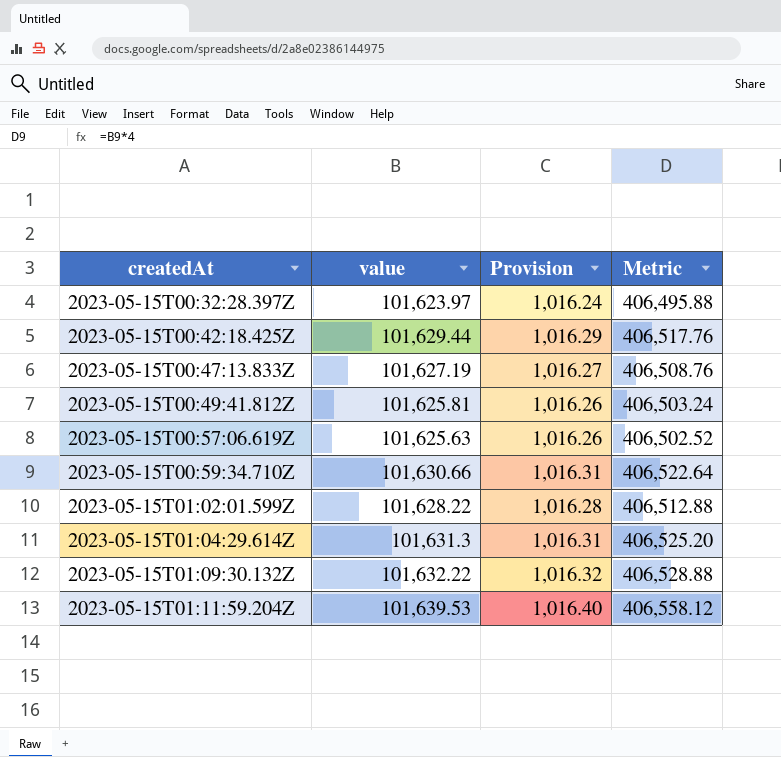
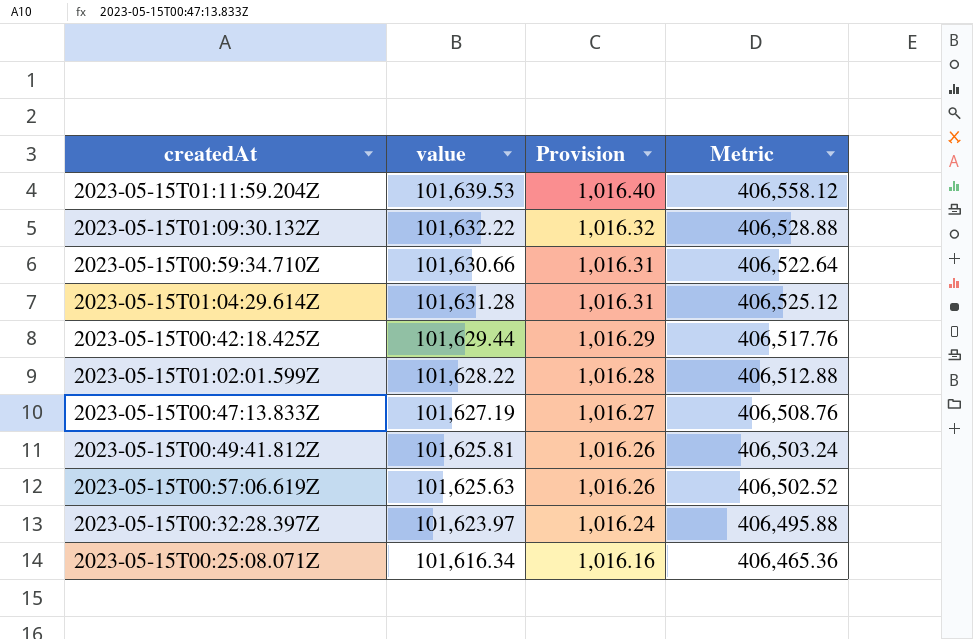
row order: createdAt ascending -> Provision descending
2023-05-15T01:04:29.614Z | value: 101,631.3 -> 101,631.28
2023-05-15T01:04:29.614Z | Metric: 406,525.20 -> 406,525.12
row 2023-05-15T00:25:08.071Z: none -> 101,616.34 | 1,016.16 | 406,465.36

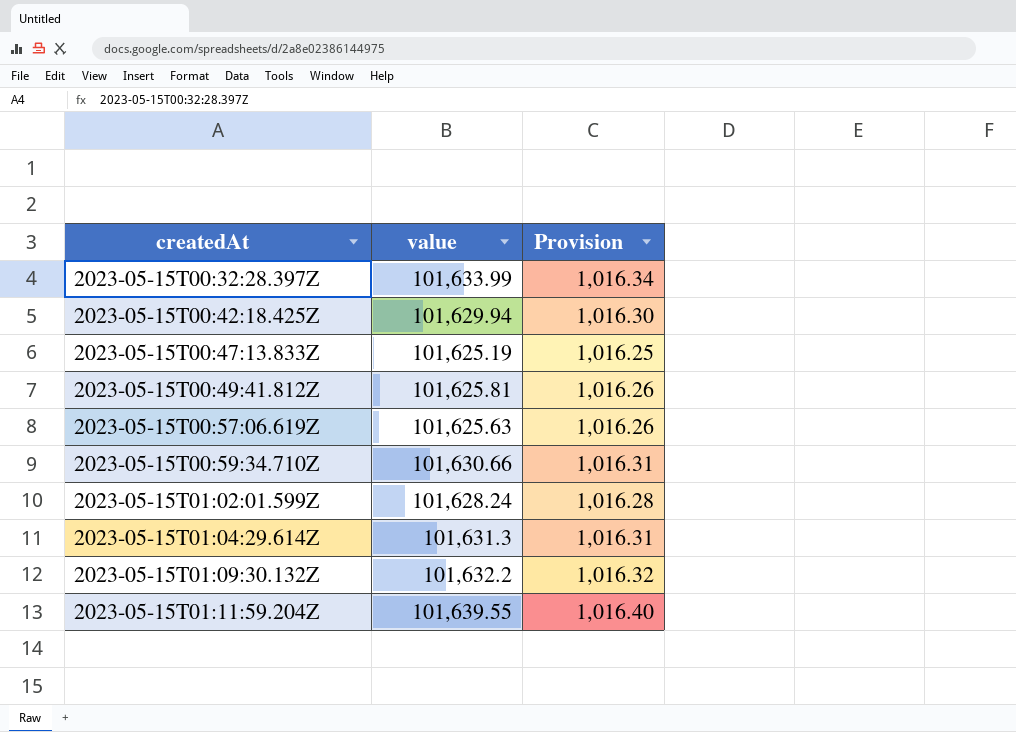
row order: Provision descending -> createdAt ascending
column Metric | formula: [value] * 4 -> none
row 2023-05-15T00:25:08.071Z: 101,616.34 | 1,016.16 | 406,465.36 -> none
2023-05-15T00:32:28.397Z | value: 101,623.97 -> 101,633.99
2023-05-15T00:32:28.397Z | Provision: 1,016.24 -> 1,016.34
2023-05-15T00:42:18.425Z | value: 101,629.44 -> 101,629.94
2023-05-15T00:42:18.425Z | Provision: 1,016.29 -> 1,016.30
2023-05-15T00:47:13.833Z | value: 101,627.19 -> 101,625.19
2023-05-15T00:47:13.833Z | Provision: 1,016.27 -> 1,016.25
2023-05-15T01:02:01.599Z | value: 101,628.22 -> 101,628.24
2023-05-15T01:04:29.614Z | value: 101,631.28 -> 101,631.3
2023-05-15T01:09:30.132Z | value: 101,632.22 -> 101,632.2
2023-05-15T01:11:59.204Z | value: 101,639.53 -> 101,639.55

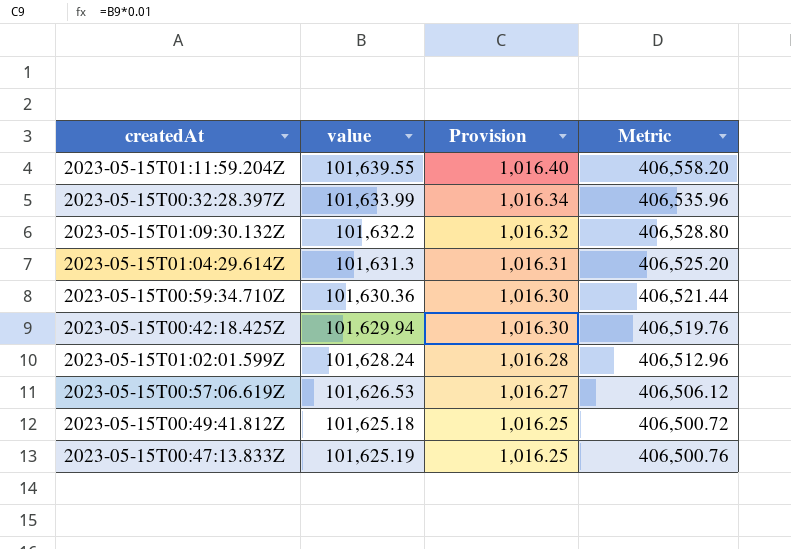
row order: createdAt ascending -> Provision descending
column Metric | formula: none -> [value] * 4
2023-05-15T00:59:34.710Z | value: 101,630.66 -> 101,630.36
2023-05-15T00:59:34.710Z | Provision: 1,016.31 -> 1,016.30
2023-05-15T00:57:06.619Z | value: 101,625.63 -> 101,626.53
2023-05-15T00:57:06.619Z | Provision: 1,016.26 -> 1,016.27
2023-05-15T00:49:41.812Z | value: 101,625.81 -> 101,625.18
2023-05-15T00:49:41.812Z | Provision: 1,016.26 -> 1,016.25

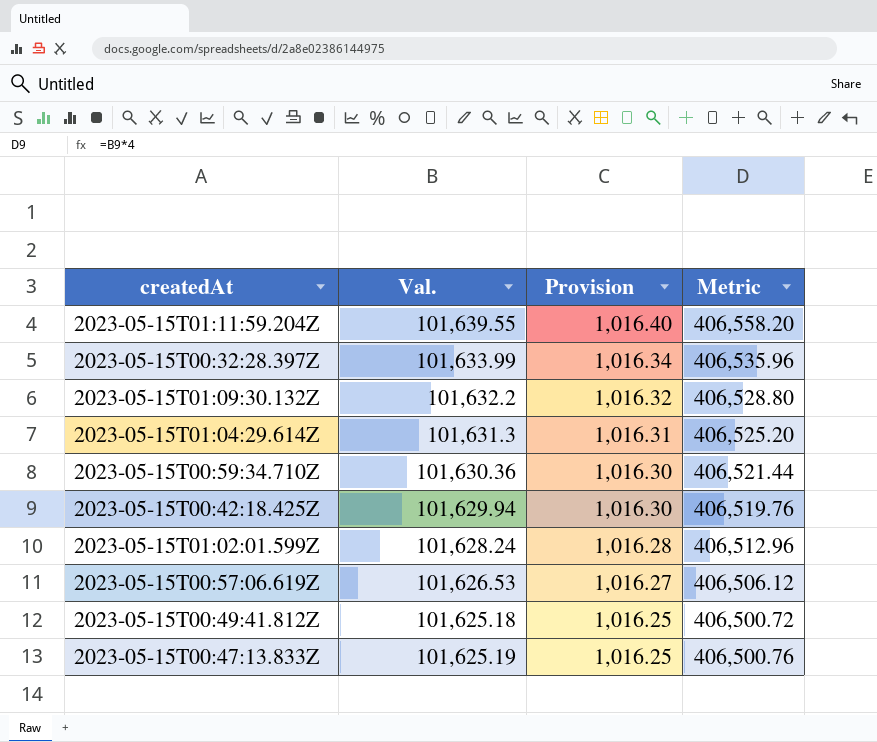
column name: value -> Val.

